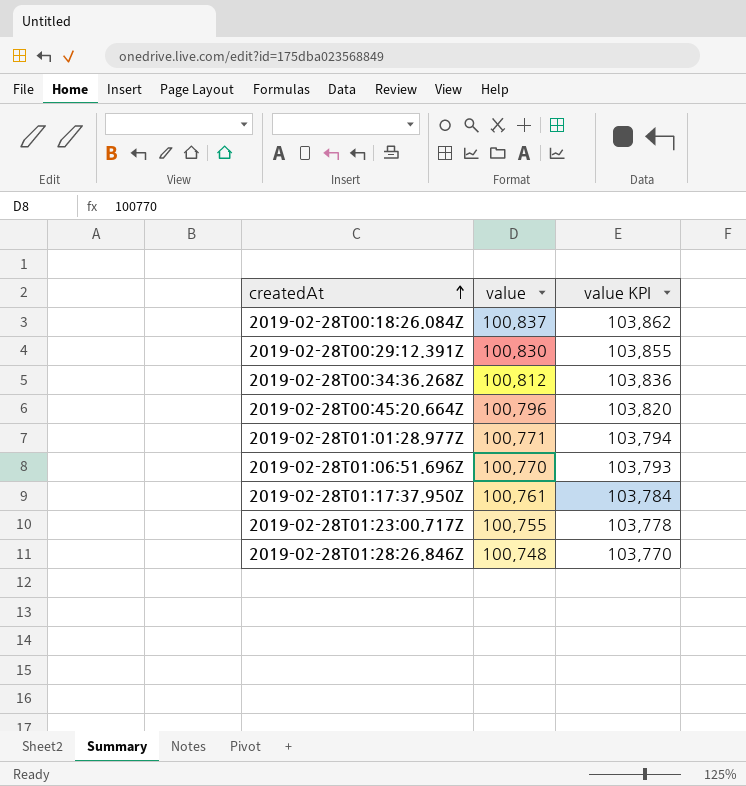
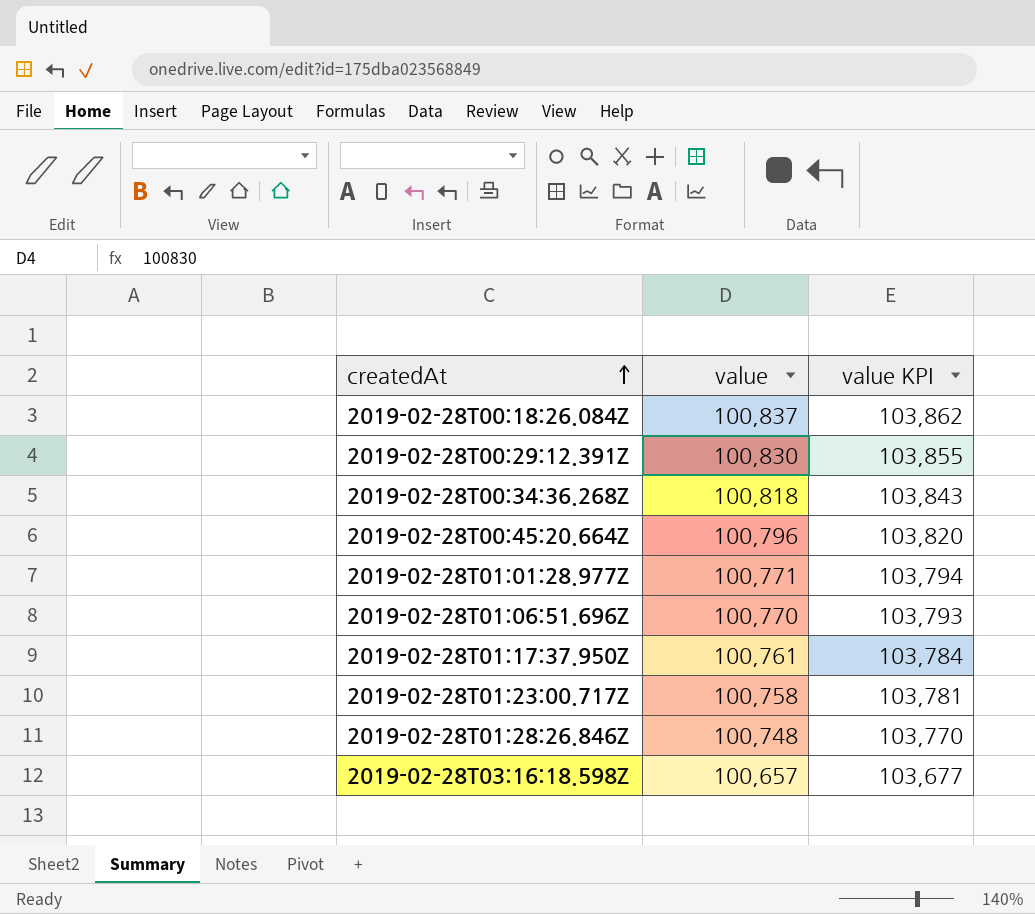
2019-02-28T00:34:36.268Z | value: 100,812 -> 100,818
2019-02-28T00:34:36.268Z | value KPI: 103,836 -> 103,843
2019-02-28T01:23:00.717Z | value: 100,755 -> 100,758
2019-02-28T01:23:00.717Z | value KPI: 103,778 -> 103,781
row 2019-02-28T03:16:18.598Z: none -> 100,657 | 103,677

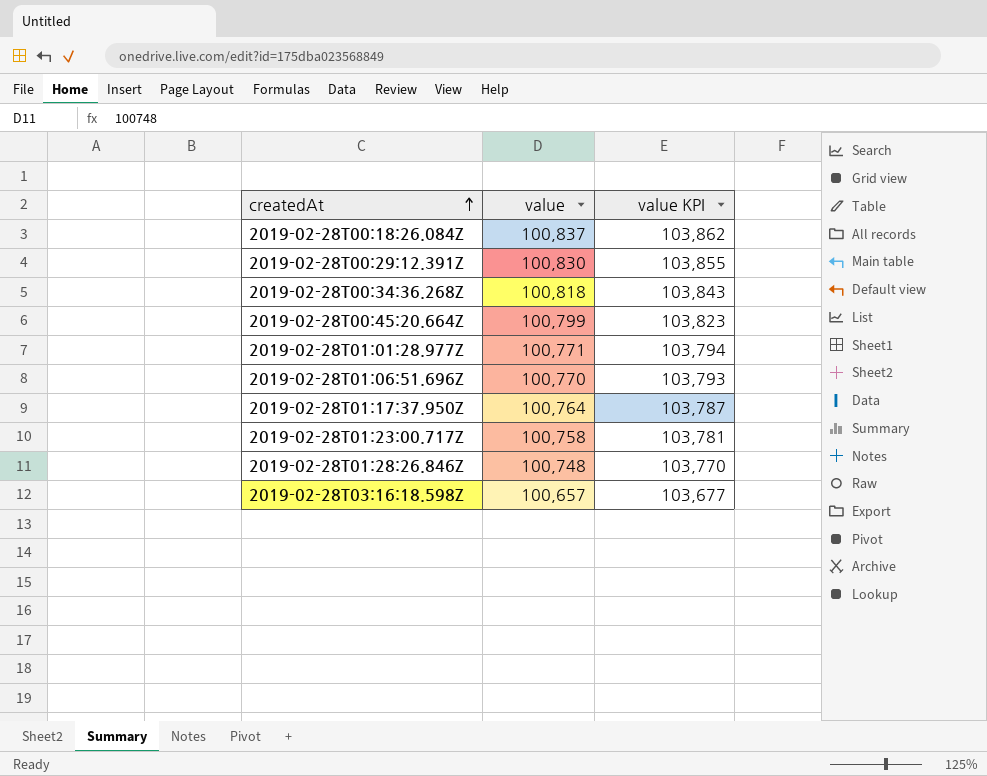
2019-02-28T00:45:20.664Z | value: 100,796 -> 100,799
2019-02-28T00:45:20.664Z | value KPI: 103,820 -> 103,823
2019-02-28T01:17:37.950Z | value: 100,761 -> 100,764
2019-02-28T01:17:37.950Z | value KPI: 103,784 -> 103,787

